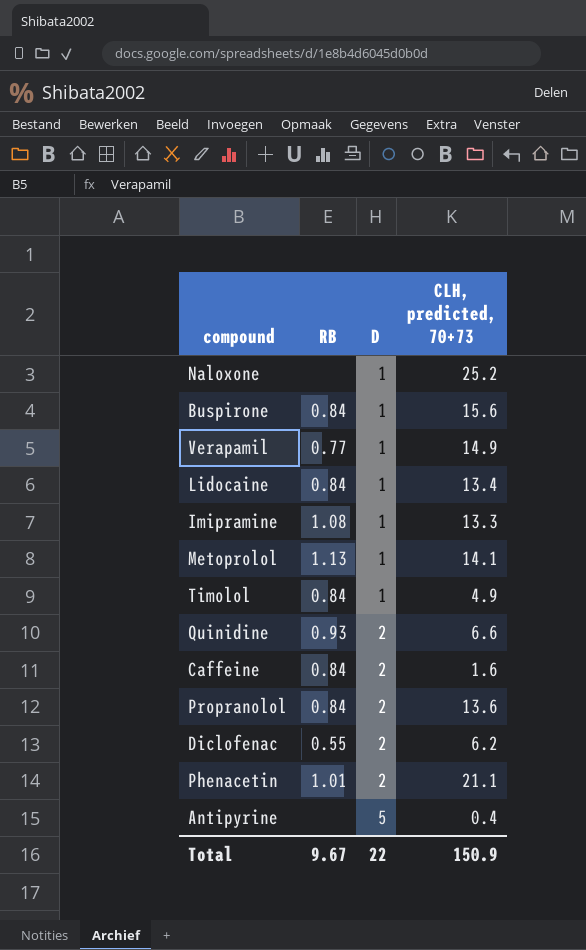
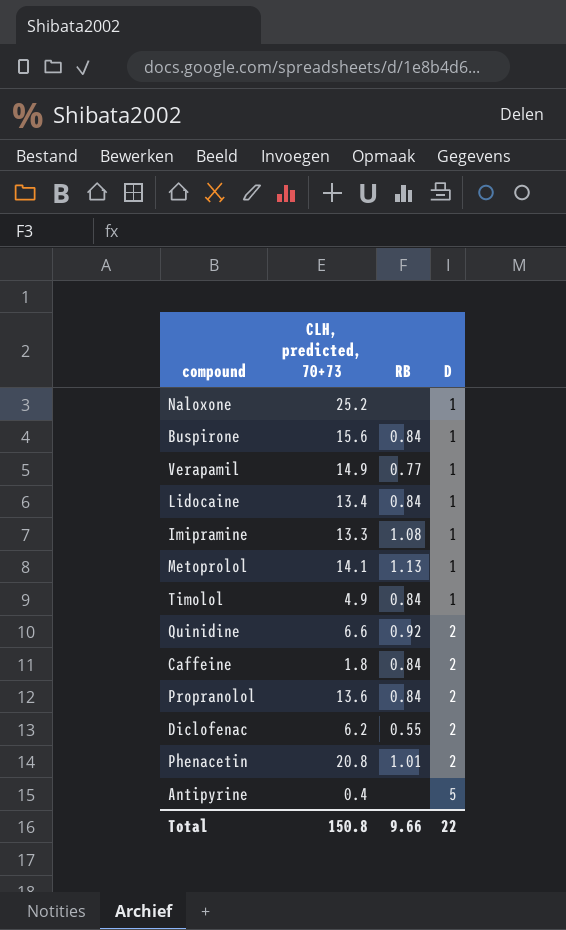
column CLH, predicted, 70+73 | position: 4 -> 2
Quinidine | RB: 0.93 -> 0.92
Caffeine | CLH, predicted, 70+73: 1.6 -> 1.8
Phenacetin | CLH, predicted, 70+73: 21.1 -> 20.8
Total | CLH, predicted, 70+73: 150.9 -> 150.8
Total | RB: 9.67 -> 9.66

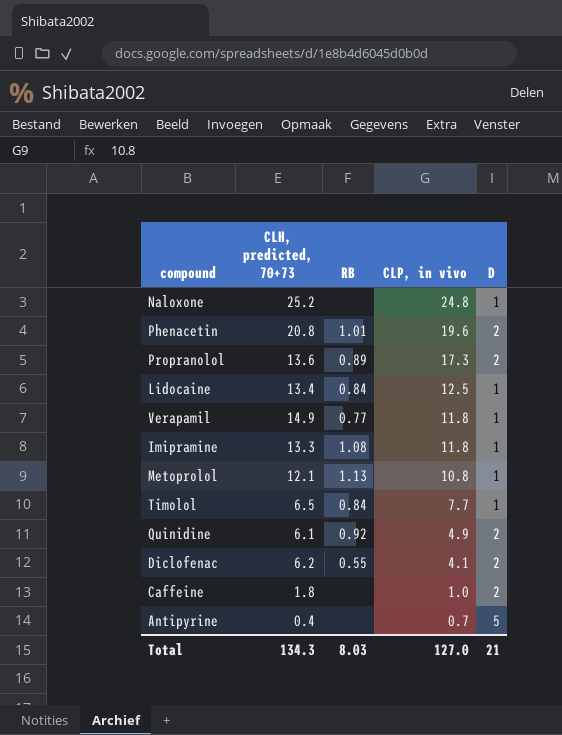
row order: D ascending -> CLP, in vivo descending
column CLP, in vivo | position: none -> 4
row Buspirone: 15.6 | 0.84 | 1 -> none
Propranolol | RB: 0.84 -> 0.89
Metoprolol | CLH, predicted, 70+73: 14.1 -> 12.1
Timolol | CLH, predicted, 70+73: 4.9 -> 6.5
Quinidine | CLH, predicted, 70+73: 6.6 -> 6.1
Caffeine | RB: 0.84 -> none
Total | CLH, predicted, 70+73: 150.8 -> 134.3
Total | RB: 9.66 -> 8.03
Total | D: 22 -> 21

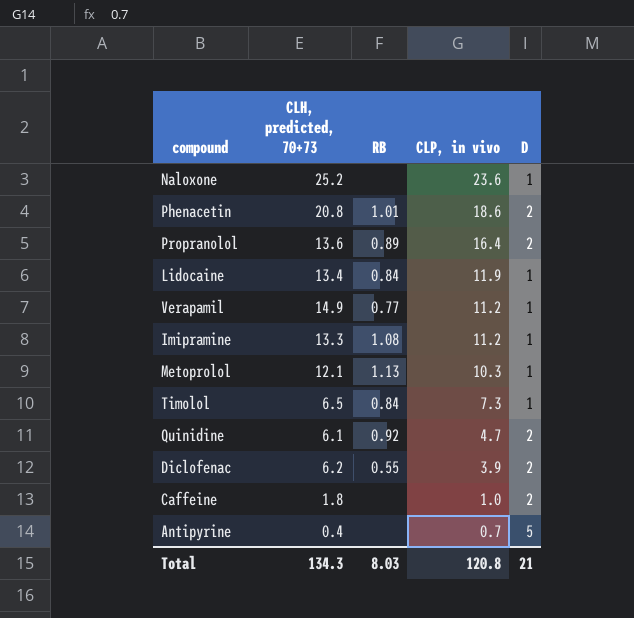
Naloxone | CLP, in vivo: 24.8 -> 23.6
Phenacetin | CLP, in vivo: 19.6 -> 18.6
Propranolol | CLP, in vivo: 17.3 -> 16.4
Lidocaine | CLP, in vivo: 12.5 -> 11.9
Verapamil | CLP, in vivo: 11.8 -> 11.2
Imipramine | CLP, in vivo: 11.8 -> 11.2
Metoprolol | CLP, in vivo: 10.8 -> 10.3
Timolol | CLP, in vivo: 7.7 -> 7.3
Quinidine | CLP, in vivo: 4.9 -> 4.7
Diclofenac | CLP, in vivo: 4.1 -> 3.9
Total | CLP, in vivo: 127.0 -> 120.8

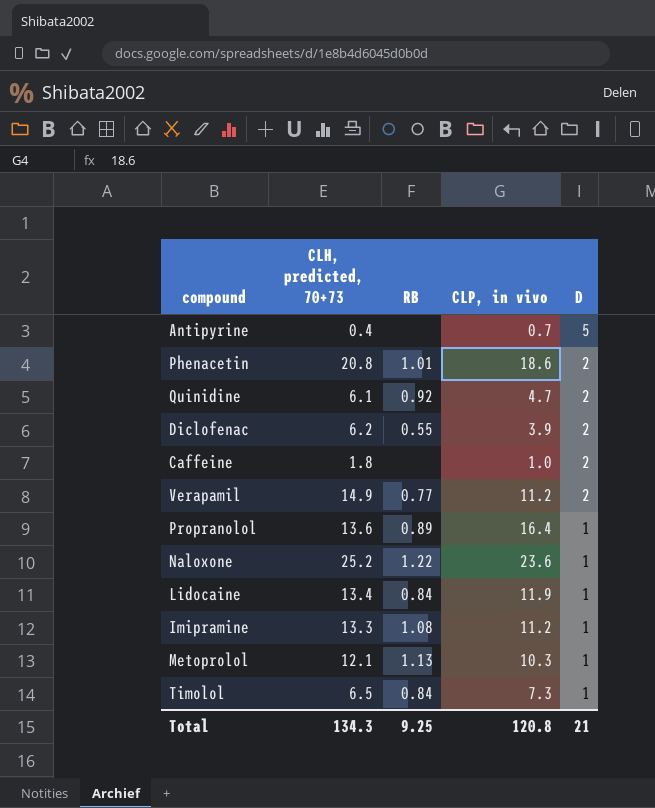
row order: CLP, in vivo descending -> D descending
Verapamil | D: 1 -> 2
Propranolol | D: 2 -> 1
Naloxone | RB: none -> 1.22
Total | RB: 8.03 -> 9.25

